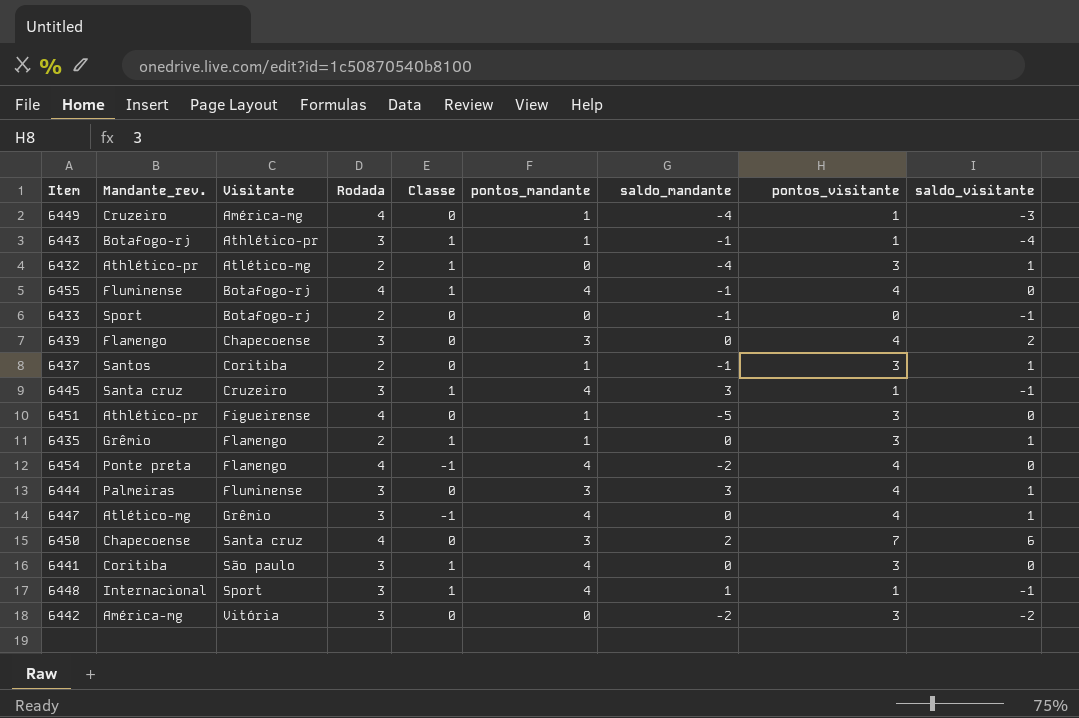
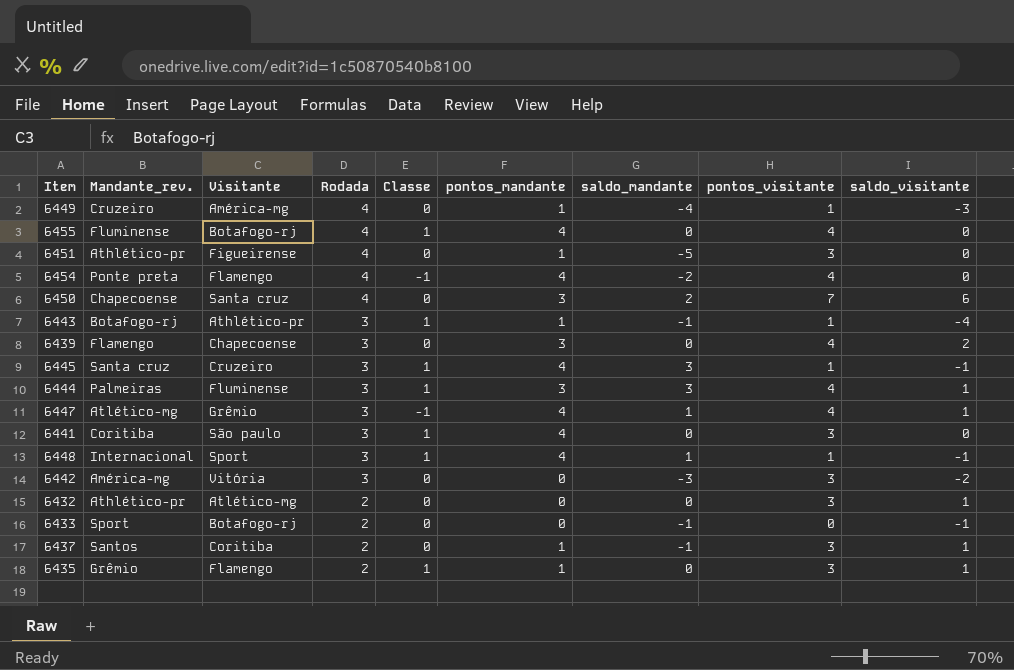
row order: Visitante ascending -> Rodada descending
6455 | saldo_mandante: -1 -> 0
6444 | Classe: 0 -> 1
6447 | saldo_mandante: 0 -> 1
6442 | saldo_mandante: -2 -> -3
6432 | Classe: 1 -> 0
6432 | saldo_mandante: -4 -> 0

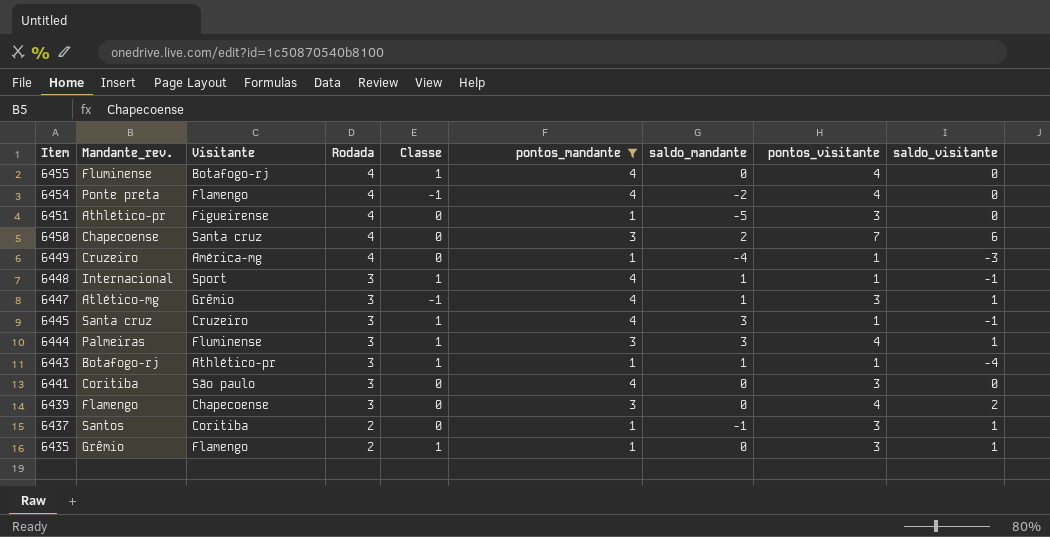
filter: none -> pontos_mandante != 0
row order: Rodada descending -> Item descending
6447 | pontos_visitante: 4 -> 3
6443 | saldo_mandante: -1 -> 1
6441 | Classe: 1 -> 0

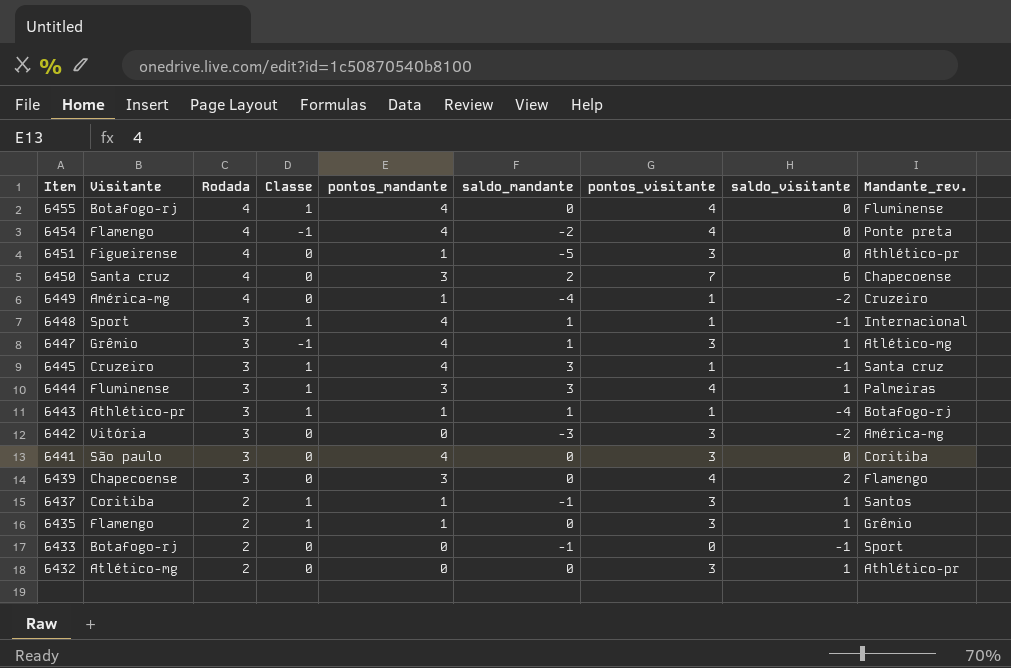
filter: pontos_mandante != 0 -> none
column Mandante_rev. | position: 2 -> 9
6449 | saldo_visitante: -3 -> -2
6437 | Classe: 0 -> 1

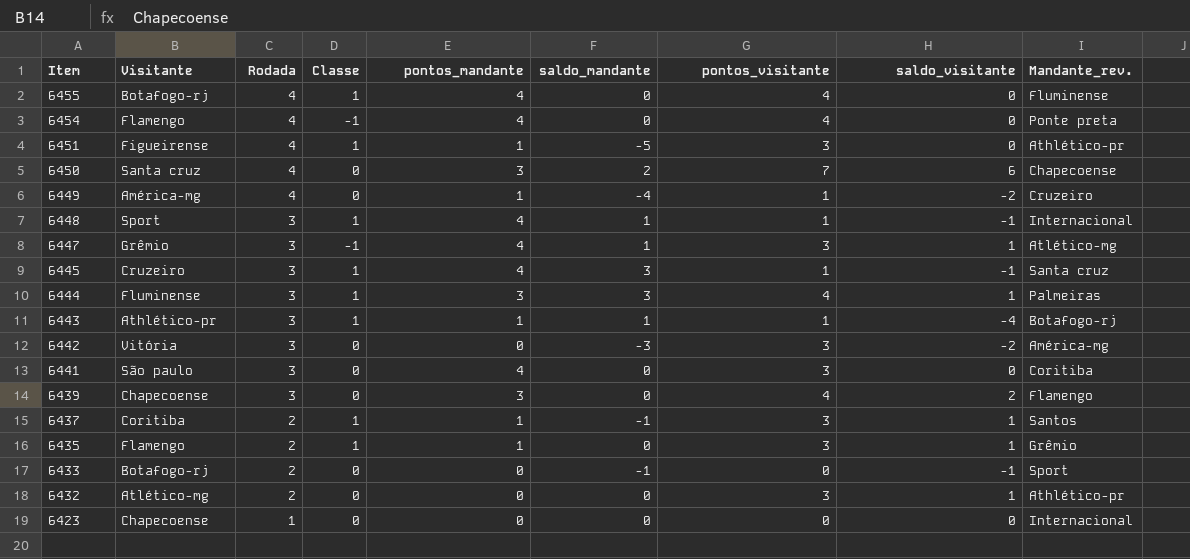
6454 | saldo_mandante: -2 -> 0
6451 | Classe: 0 -> 1
row 6423: none -> Chapecoense | 1 | 0 | 0 | 0 | 0 | 0 | Internacional

